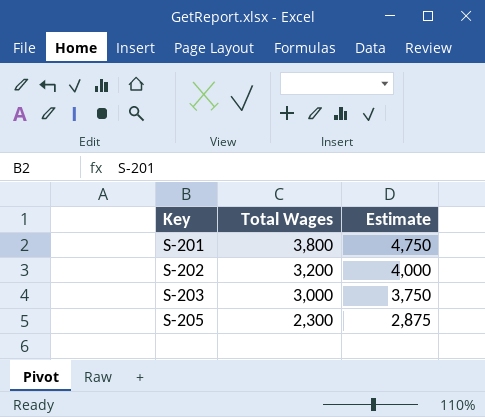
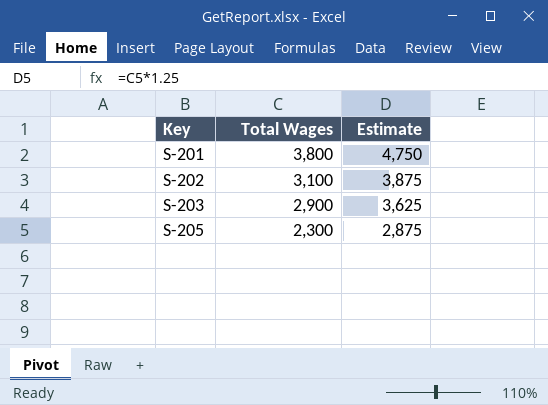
S-202 | Total Wages: 3,200 -> 3,100
S-202 | Estimate: 4,000 -> 3,875
S-203 | Total Wages: 3,000 -> 2,900
S-203 | Estimate: 3,750 -> 3,625

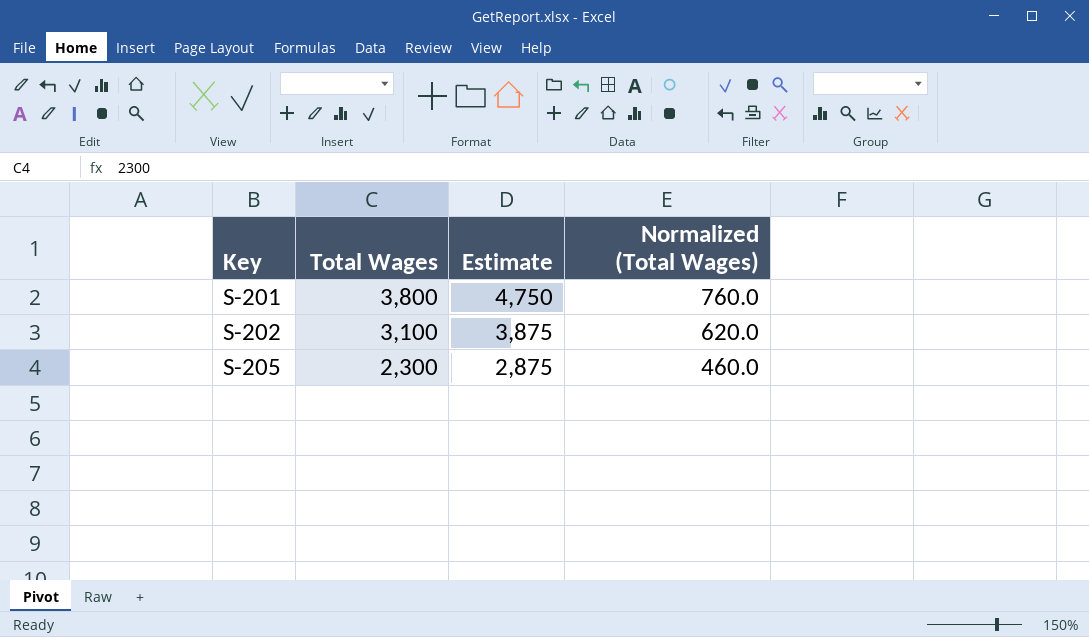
column Normalized (Total Wages) | formula: none -> [Total Wages] * 0.2
row S-203: 2,900 | 3,625 -> none

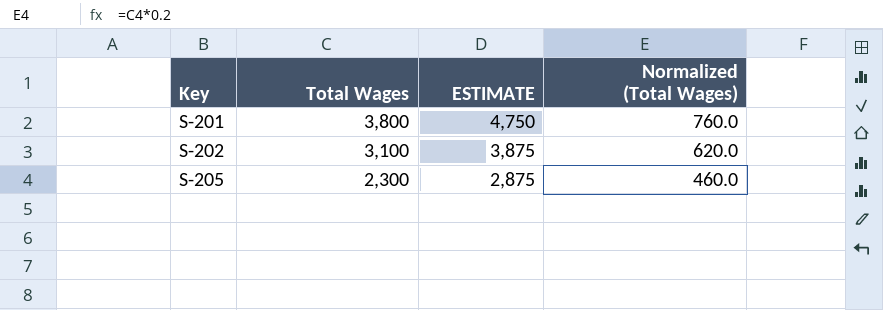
column name: Estimate -> ESTIMATE

